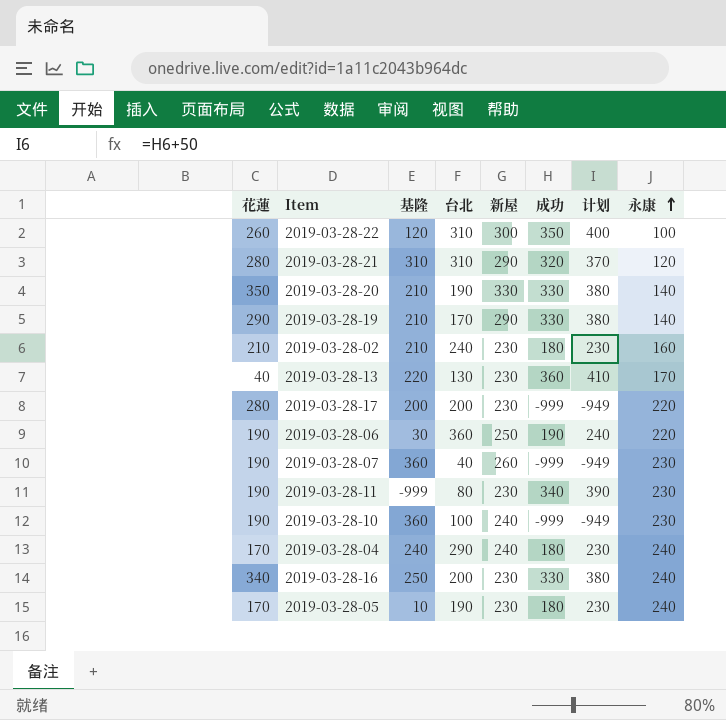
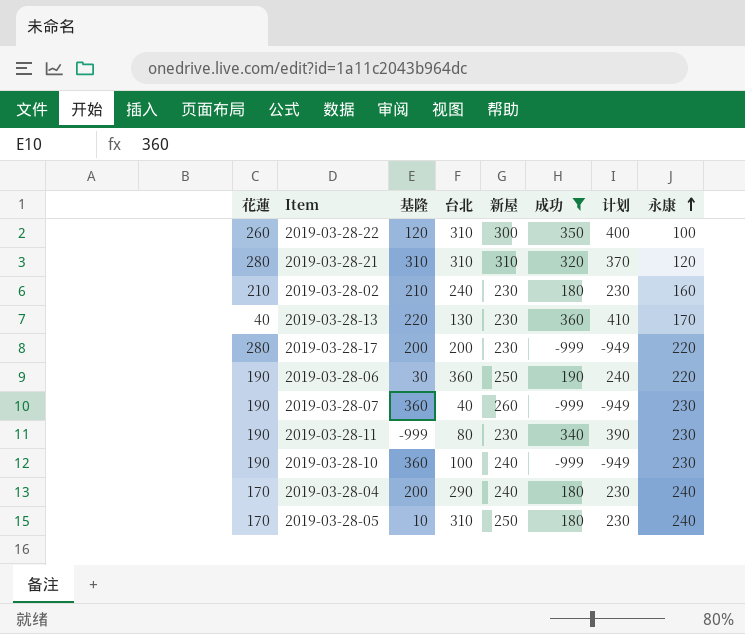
filter: none -> 成功 != 330
2019-03-28-21 | 新屋: 290 -> 310
2019-03-28-04 | 基隆: 240 -> 200
2019-03-28-05 | 台北: 190 -> 310
2019-03-28-05 | 新屋: 230 -> 250

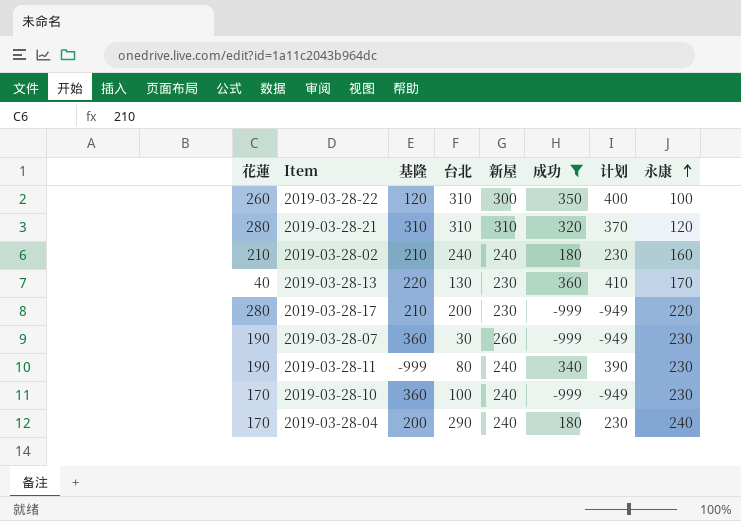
row 2019-03-28-06: 190 | 30 | 360 | 250 | 190 | 240 | 220 -> none
row 2019-03-28-05: 170 | 10 | 310 | 250 | 180 | 230 | 240 -> none
2019-03-28-02 | 新屋: 230 -> 240
2019-03-28-17 | 基隆: 200 -> 210
2019-03-28-07 | 台北: 40 -> 30
2019-03-28-11 | 新屋: 230 -> 240
2019-03-28-10 | 花蓮: 190 -> 170

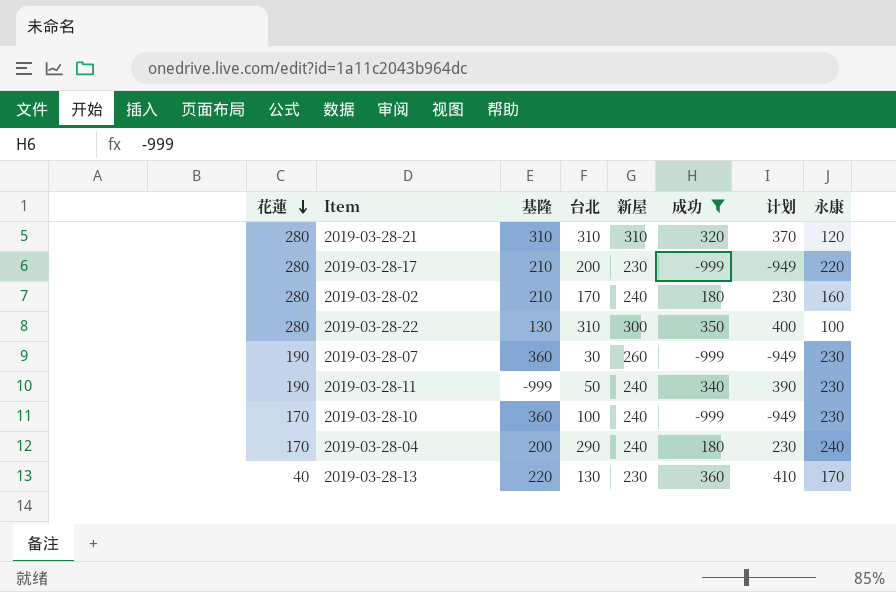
row order: 永康 ascending -> 花蓮 descending
2019-03-28-02 | 花蓮: 210 -> 280
2019-03-28-02 | 台北: 240 -> 170
2019-03-28-22 | 花蓮: 260 -> 280
2019-03-28-22 | 基隆: 120 -> 130
2019-03-28-11 | 台北: 80 -> 50

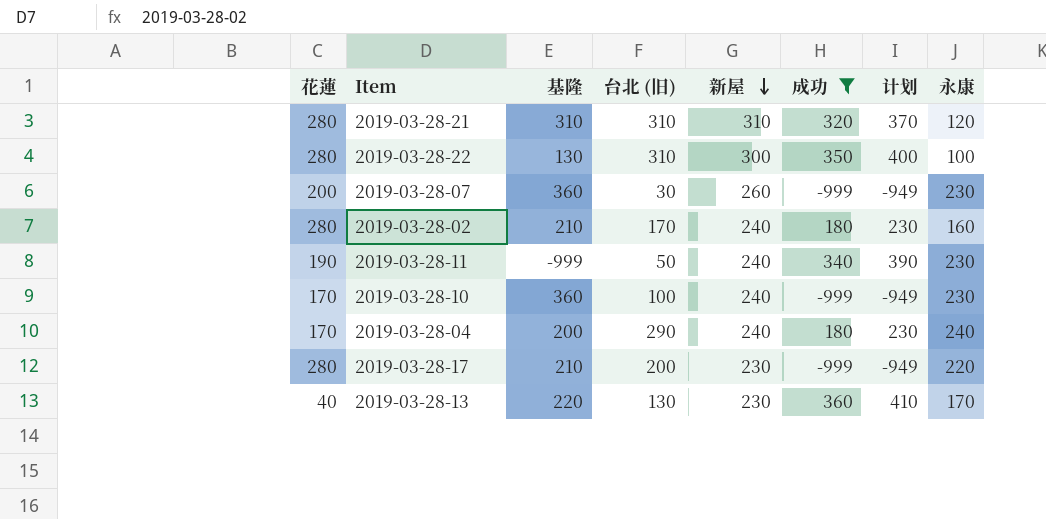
row order: 花蓮 descending -> 新屋 descending
column name: 台北 -> 台北 (旧)
2019-03-28-07 | 花蓮: 190 -> 200

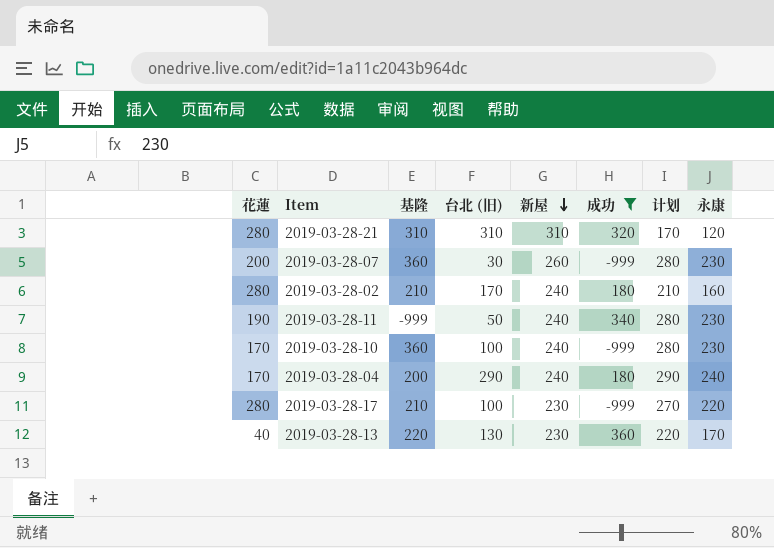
column 计划 | formula: [成功] + 50 -> [永康] + 50
row 2019-03-28-22: 280 | 130 | 310 | 300 | 350 | 400 | 100 -> none
2019-03-28-17 | 台北 (旧): 200 -> 100

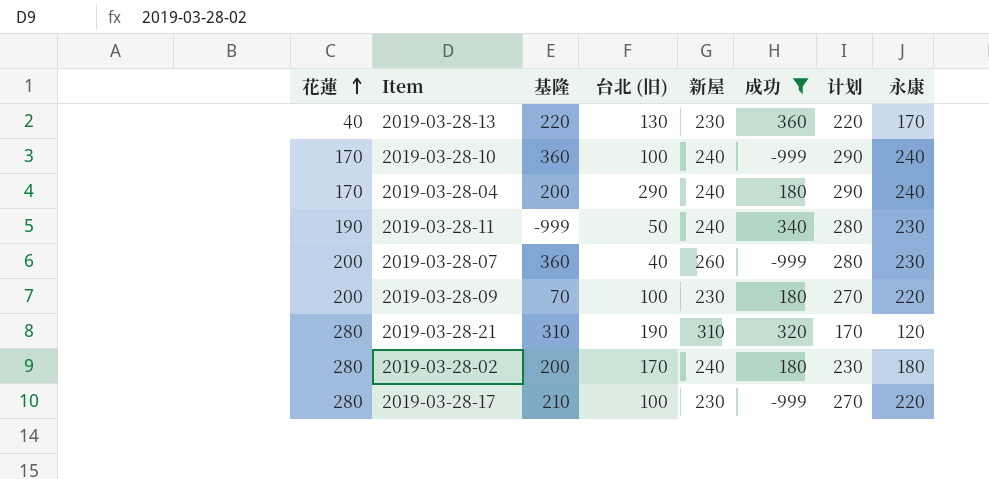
row order: 新屋 descending -> 花蓮 ascending
2019-03-28-10 | 计划: 280 -> 290
2019-03-28-10 | 永康: 230 -> 240
2019-03-28-07 | 台北 (旧): 30 -> 40
row 2019-03-28-09: none -> 200 | 70 | 100 | 230 | 180 | 270 | 220
2019-03-28-21 | 台北 (旧): 310 -> 190
2019-03-28-02 | 基隆: 210 -> 200
2019-03-28-02 | 计划: 210 -> 230
2019-03-28-02 | 永康: 160 -> 180

